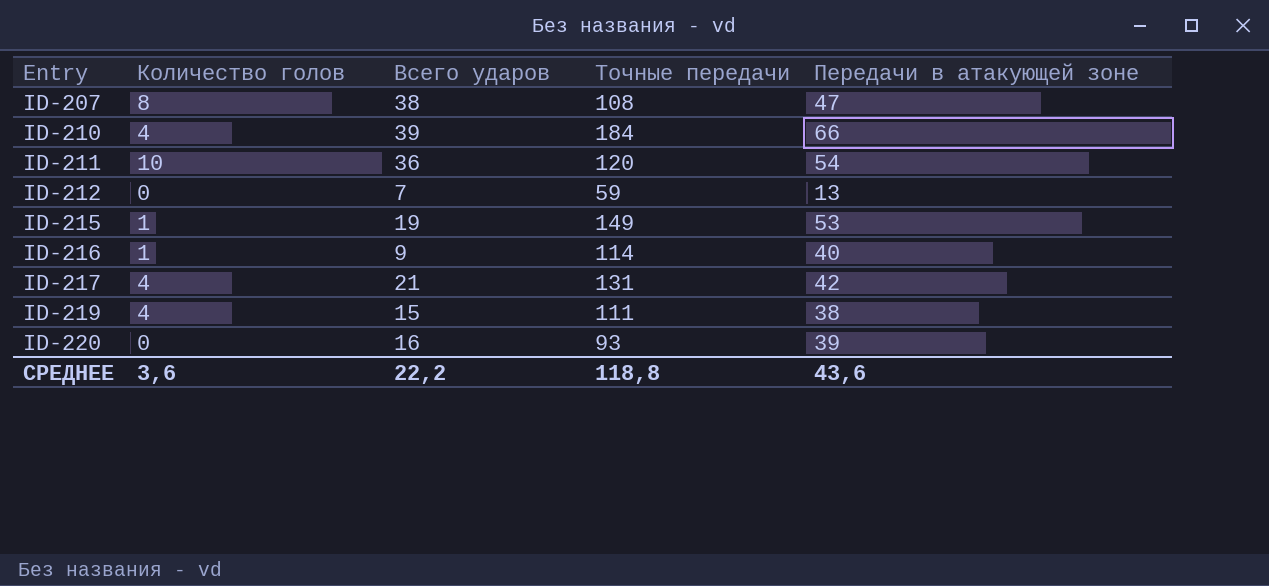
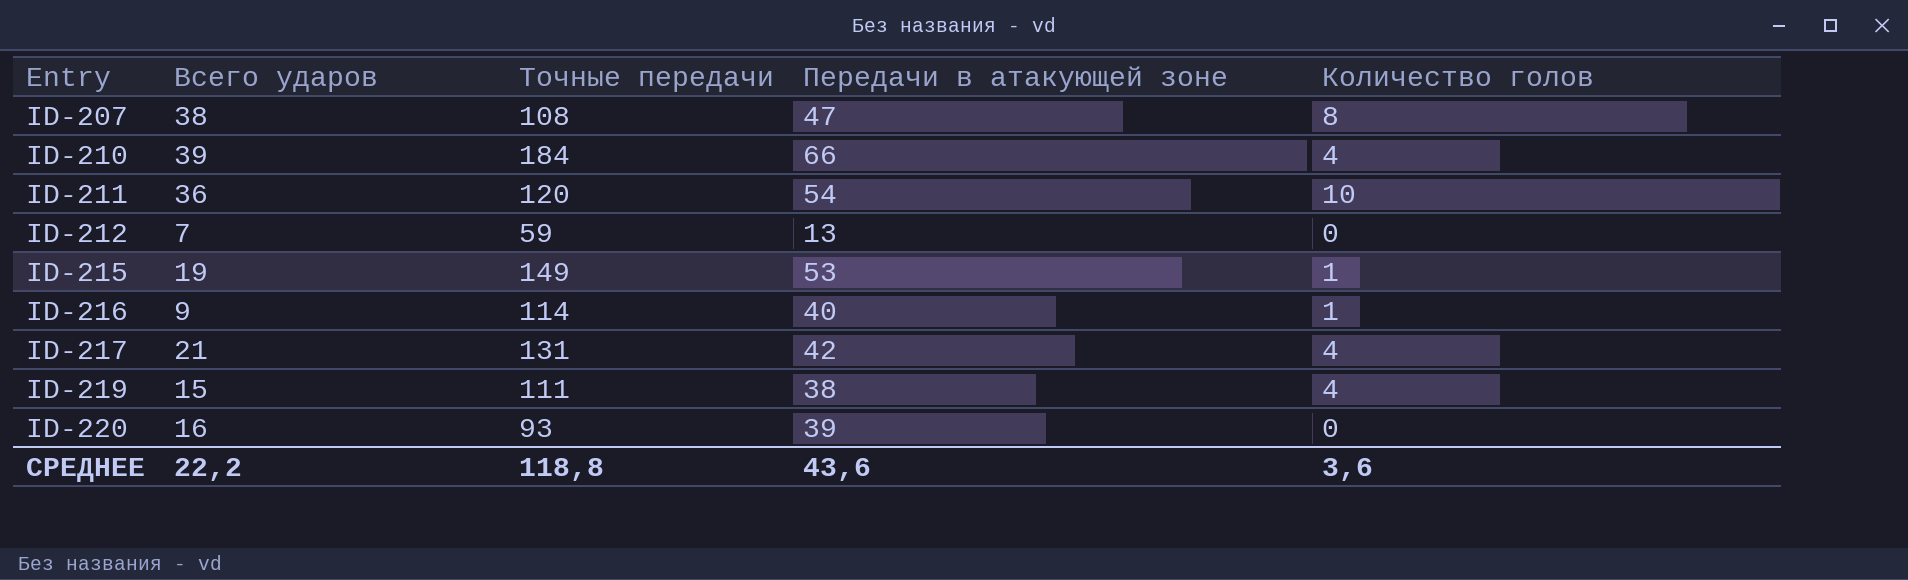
column Количество голов | position: 2 -> 5

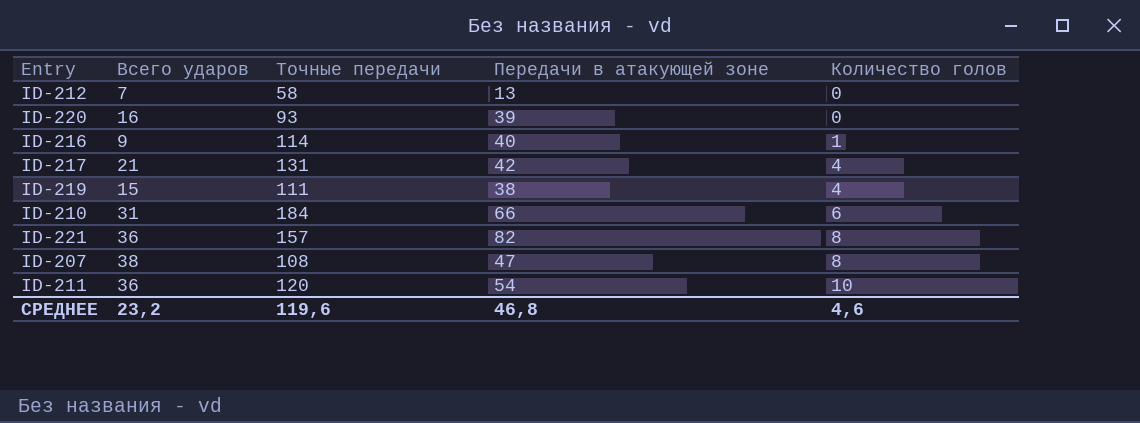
row order: Entry ascending -> Количество голов ascending
row ID-215: 19 | 149 | 53 | 1 -> none
ID-212 | Точные передачи: 59 -> 58
ID-210 | Всего ударов: 39 -> 31
ID-210 | Количество голов: 4 -> 6
row ID-221: none -> 36 | 157 | 82 | 8
СРЕДНЕЕ | Всего ударов: 22,2 -> 23,2
СРЕДНЕЕ | Точные передачи: 118,8 -> 119,6
СРЕДНЕЕ | Передачи в атакующей зоне: 43,6 -> 46,8
СРЕДНЕЕ | Количество голов: 3,6 -> 4,6

